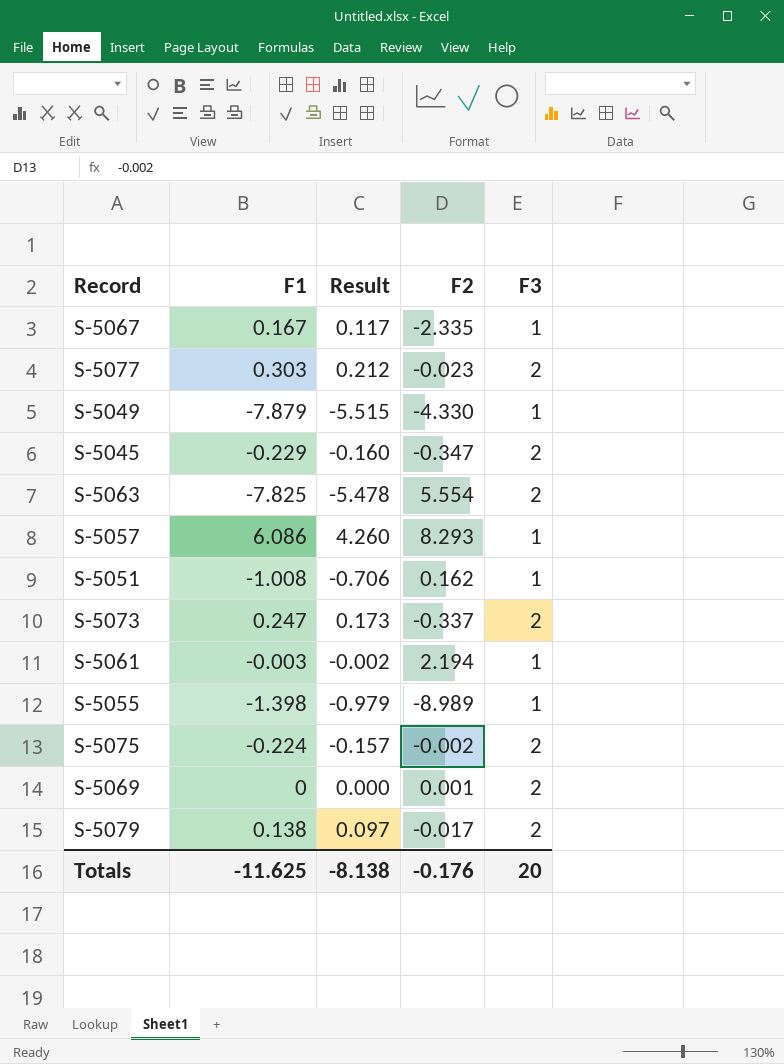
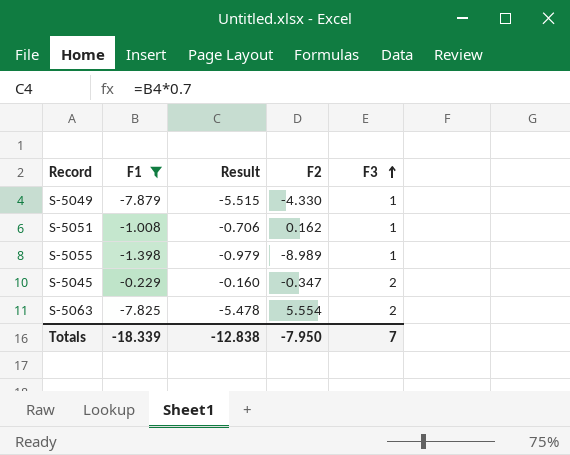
filter: none -> F1 <= -0.229
row order: none -> F3 ascending
Totals | F1: -11.625 -> -18.339
Totals | Result: -8.138 -> -12.838
Totals | F2: -0.176 -> -7.950
Totals | F3: 20 -> 7

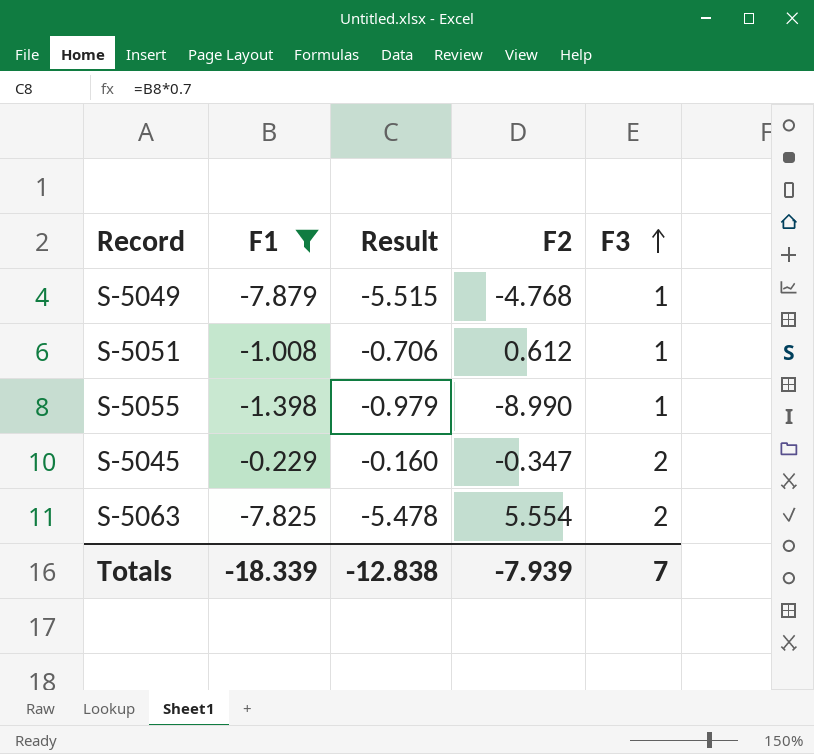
S-5049 | F2: -4.330 -> -4.768
S-5051 | F2: 0.162 -> 0.612
S-5055 | F2: -8.989 -> -8.990
Totals | F2: -7.950 -> -7.939

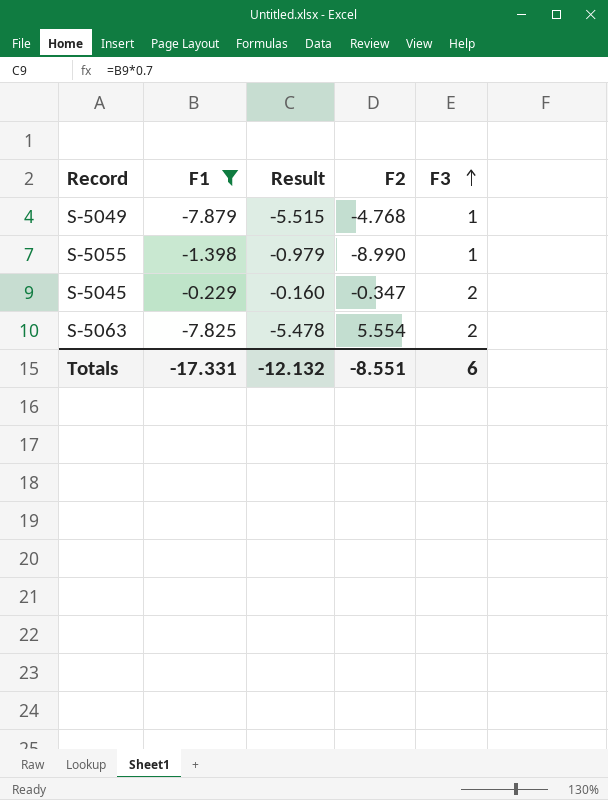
row S-5051: -1.008 | -0.706 | 0.612 | 1 -> none
Totals | F1: -18.339 -> -17.331
Totals | Result: -12.838 -> -12.132
Totals | F2: -7.939 -> -8.551
Totals | F3: 7 -> 6

